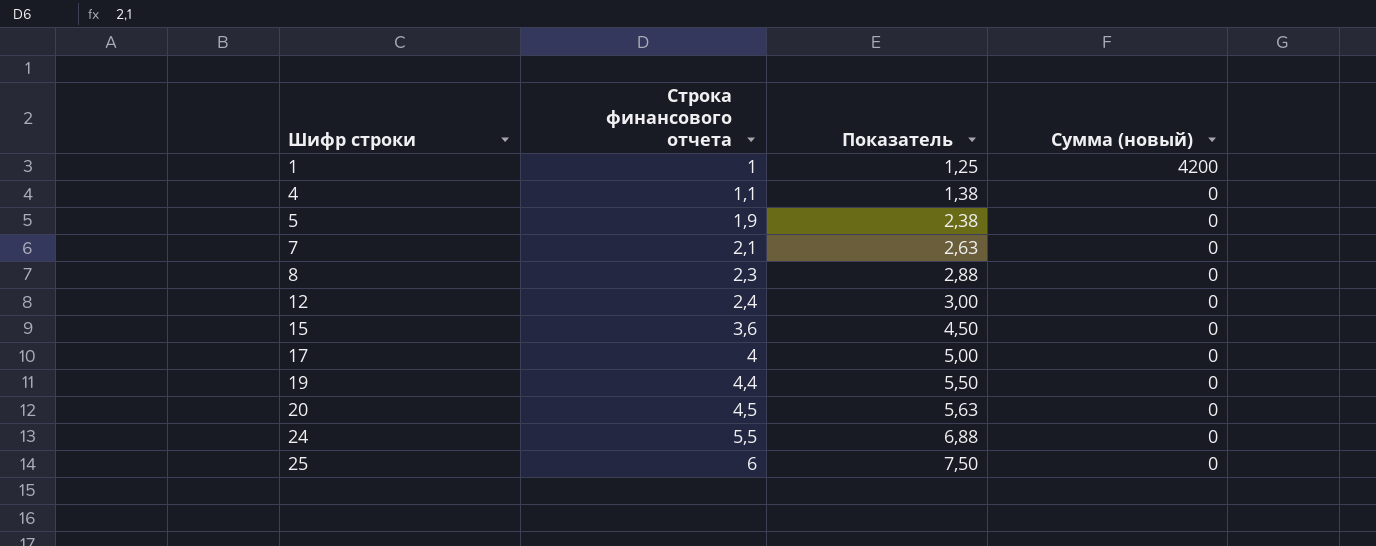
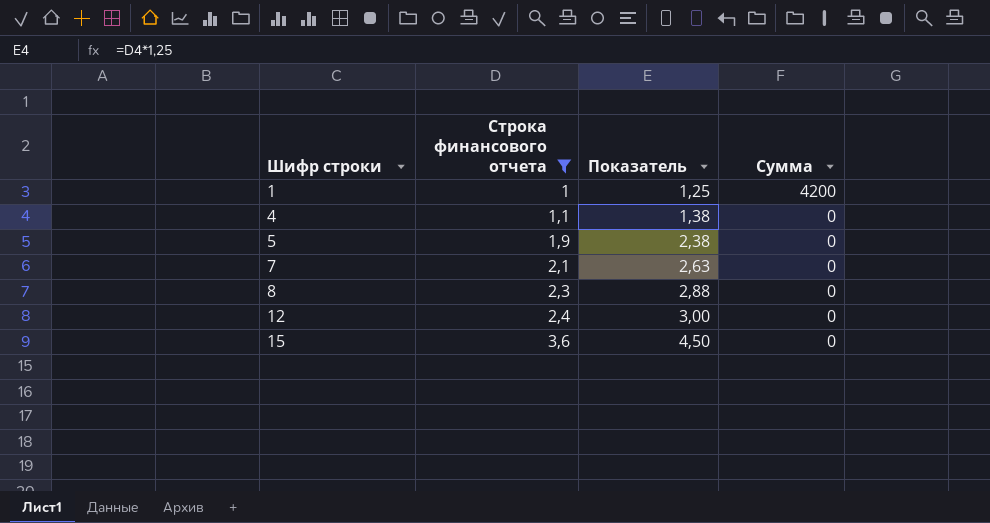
filter: none -> Строка финансового отчета <= 3,6
column name: Сумма (новый) -> Сумма

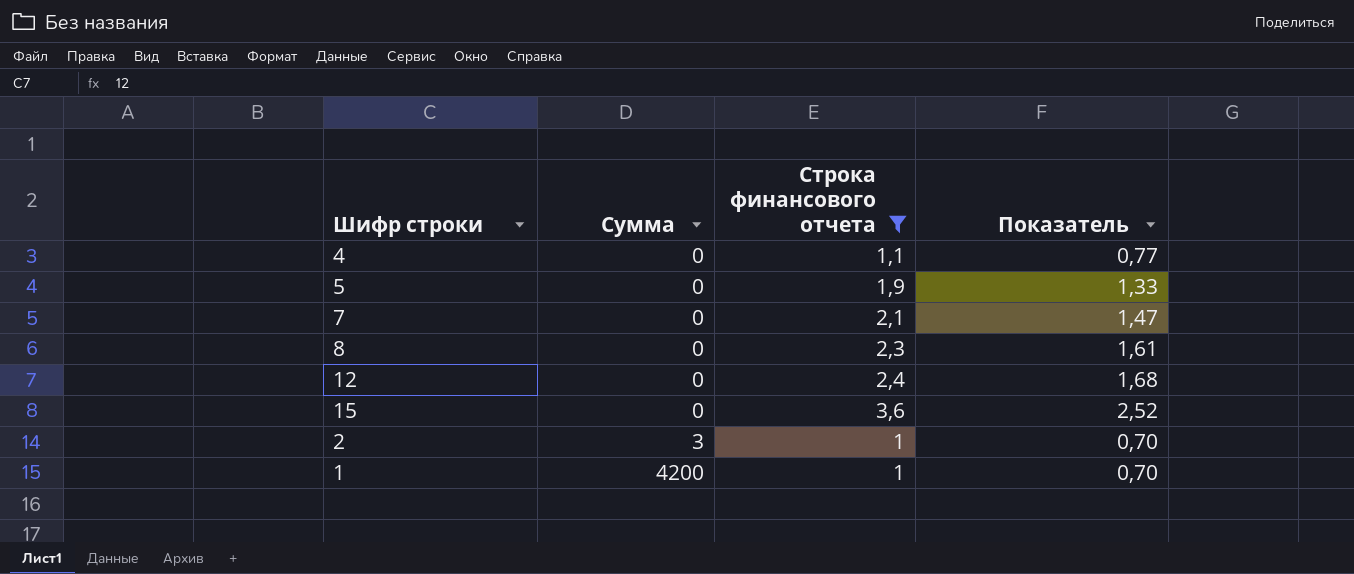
row order: Шифр строки ascending -> Сумма ascending
column Сумма | position: 4 -> 2
column Показатель | formula: [Строка финансового отчета] * 1,25 -> [Строка финансового отчета] * 0,7
row 2: none -> 3 | 1 | 0,70

